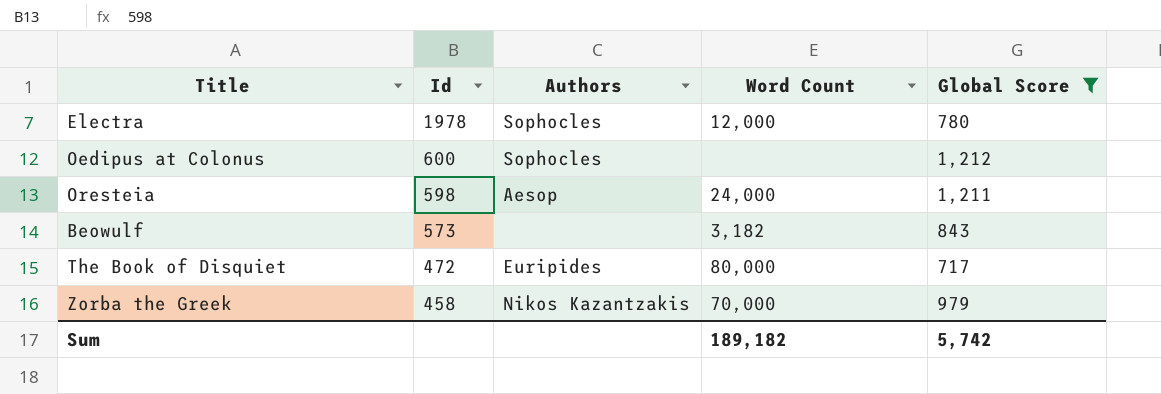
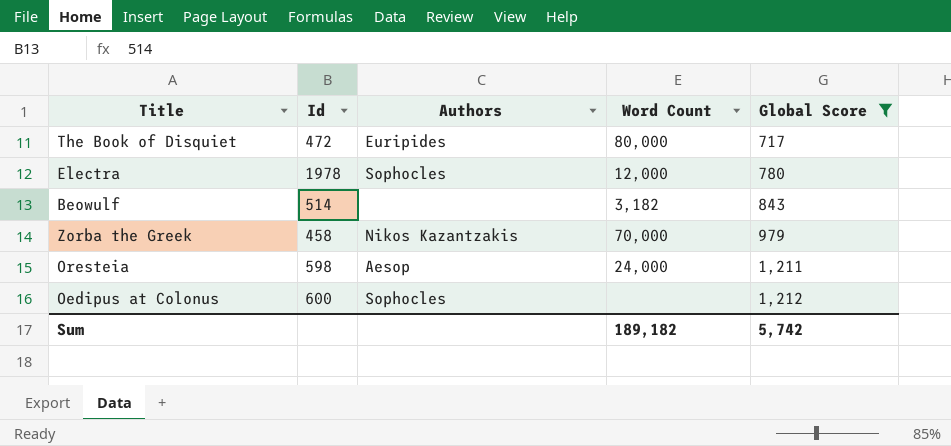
row order: Id descending -> Global Score ascending
Beowulf | Id: 573 -> 514

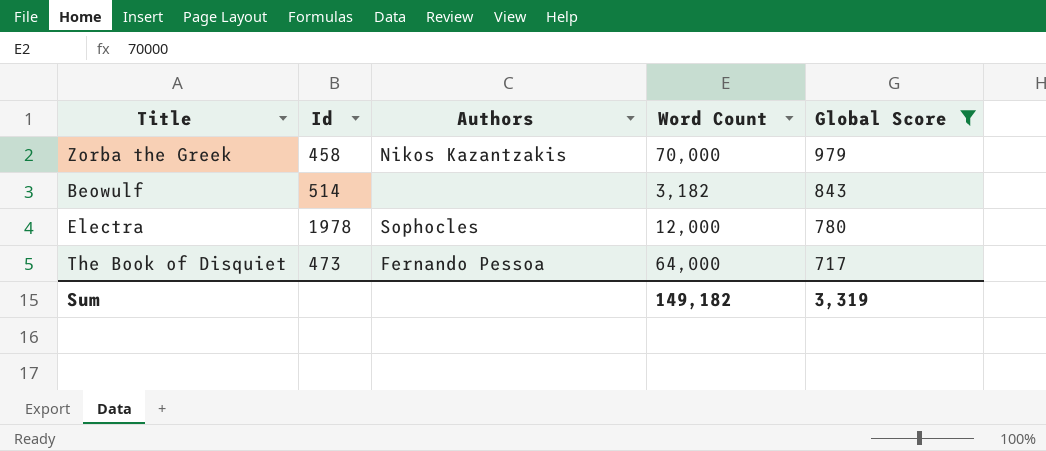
row order: Global Score ascending -> Global Score descending
row Oresteia: 598 | Aesop | 24,000 | 1,211 -> none
row Oedipus at Colonus: 600 | Sophocles | none | 1,212 -> none
The Book of Disquiet | Id: 472 -> 473
The Book of Disquiet | Authors: Euripides -> Fernando Pessoa
The Book of Disquiet | Word Count: 80,000 -> 64,000
Sum | Word Count: 189,182 -> 149,182
Sum | Global Score: 5,742 -> 3,319

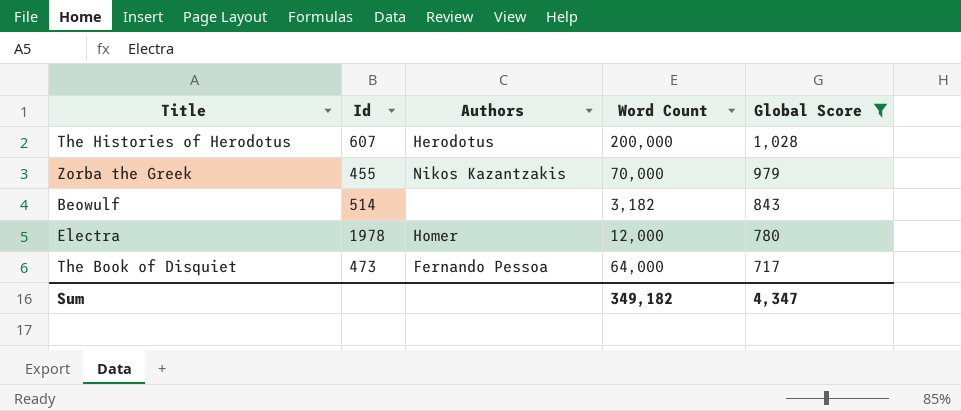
row The Histories of Herodotus: none -> 607 | Herodotus | 200,000 | 1,028
Zorba the Greek | Id: 458 -> 455
Electra | Authors: Sophocles -> Homer
Sum | Word Count: 149,182 -> 349,182
Sum | Global Score: 3,319 -> 4,347

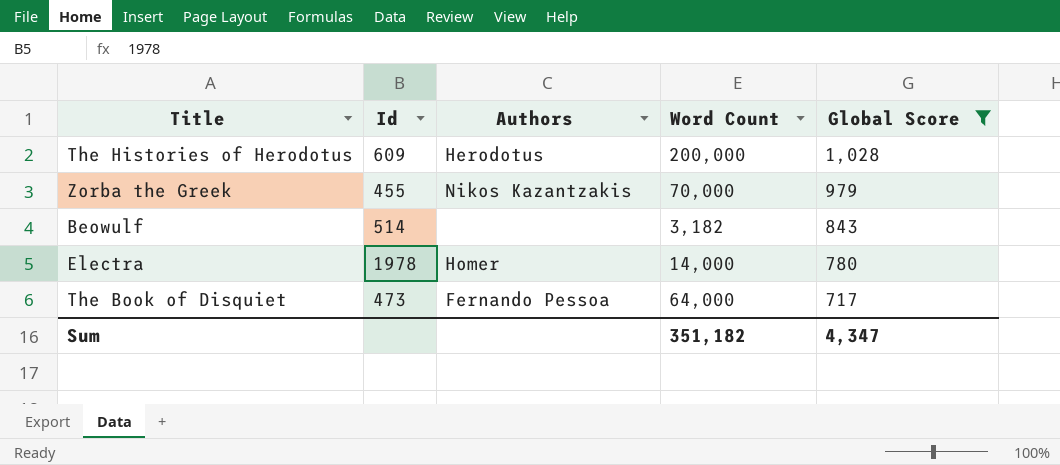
The Histories of Herodotus | Id: 607 -> 609
Electra | Word Count: 12,000 -> 14,000
Sum | Word Count: 349,182 -> 351,182

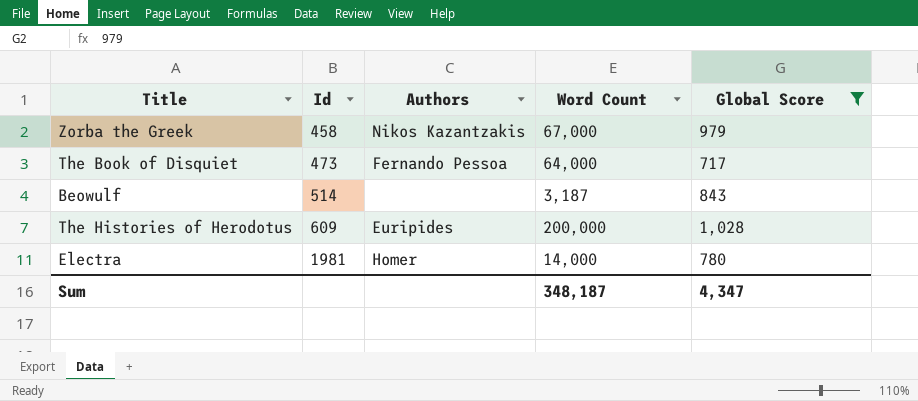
row order: Global Score descending -> Id ascending
Zorba the Greek | Id: 455 -> 458
Zorba the Greek | Word Count: 70,000 -> 67,000
Beowulf | Word Count: 3,182 -> 3,187
The Histories of Herodotus | Authors: Herodotus -> Euripides
Electra | Id: 1978 -> 1981
Sum | Word Count: 351,182 -> 348,187

